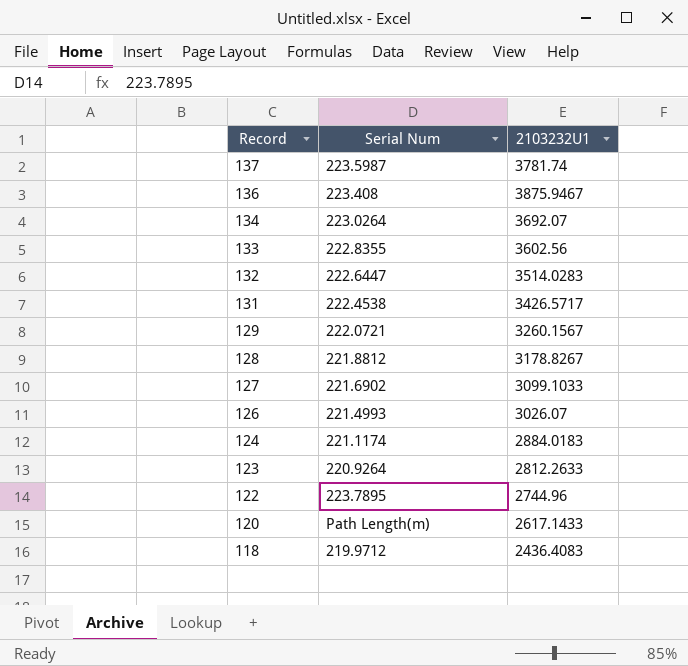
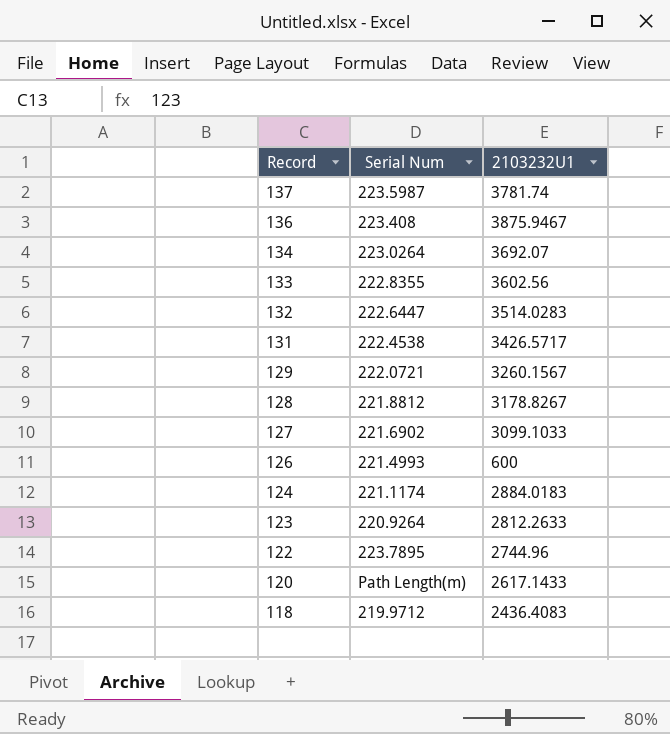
126 | 2103232U1: 3026.07 -> 600

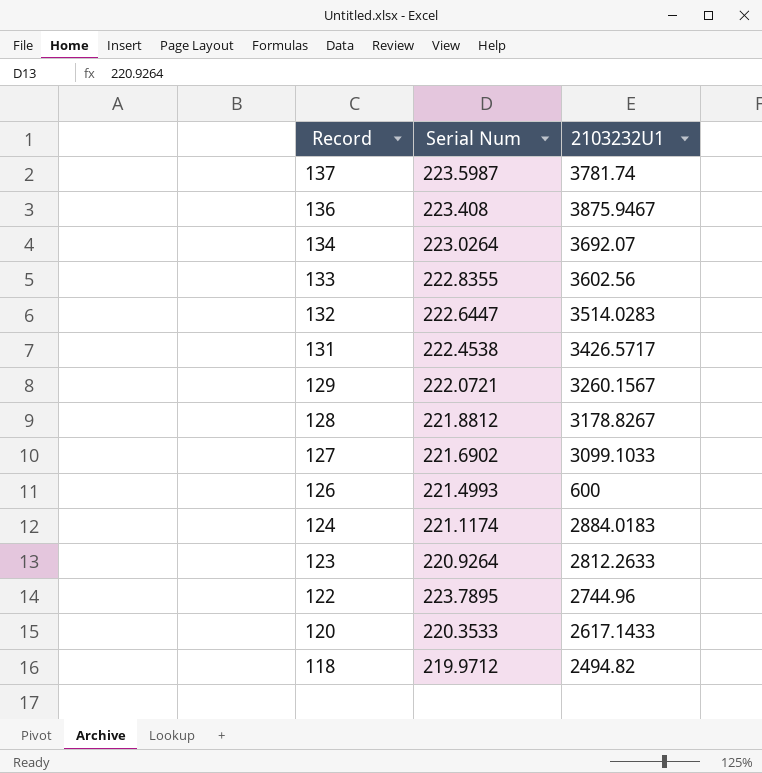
120 | Serial Num: Path Length(m) -> 220.3533
118 | 2103232U1: 2436.4083 -> 2494.82

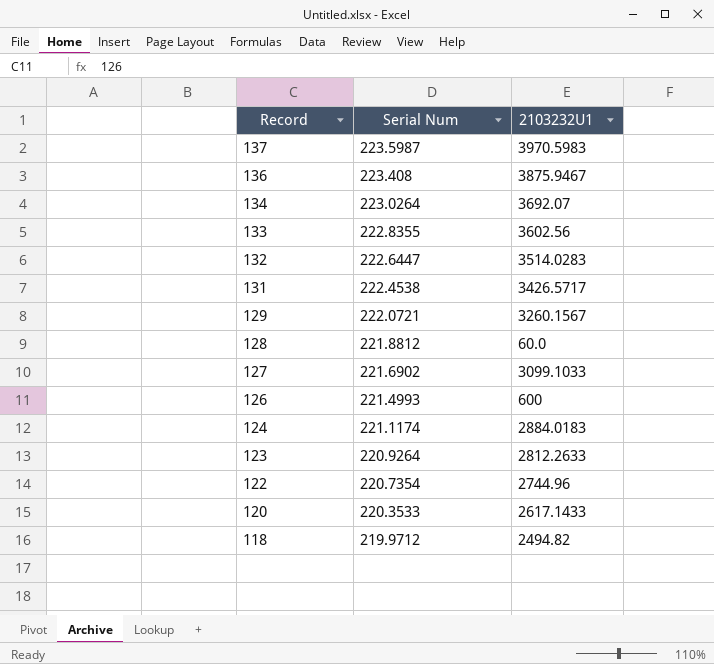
137 | 2103232U1: 3781.74 -> 3970.5983
128 | 2103232U1: 3178.8267 -> 60.0
122 | Serial Num: 223.7895 -> 220.7354

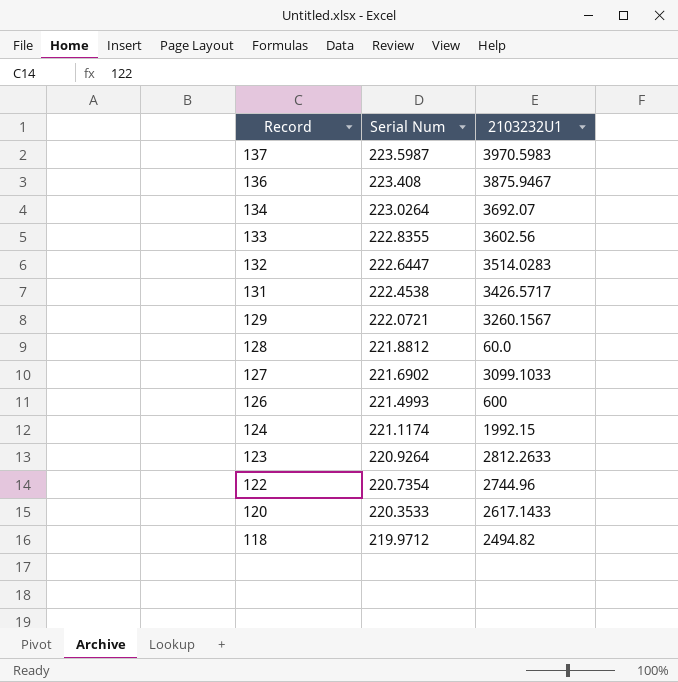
124 | 2103232U1: 2884.0183 -> 1992.15

